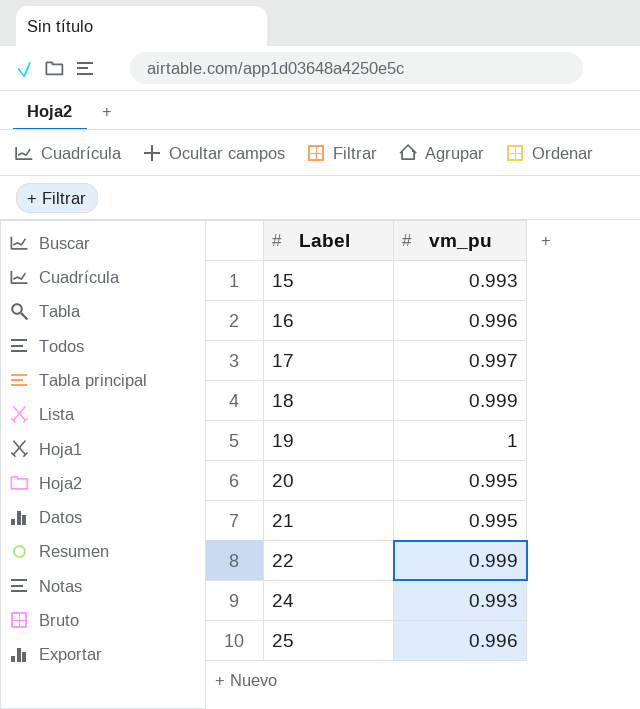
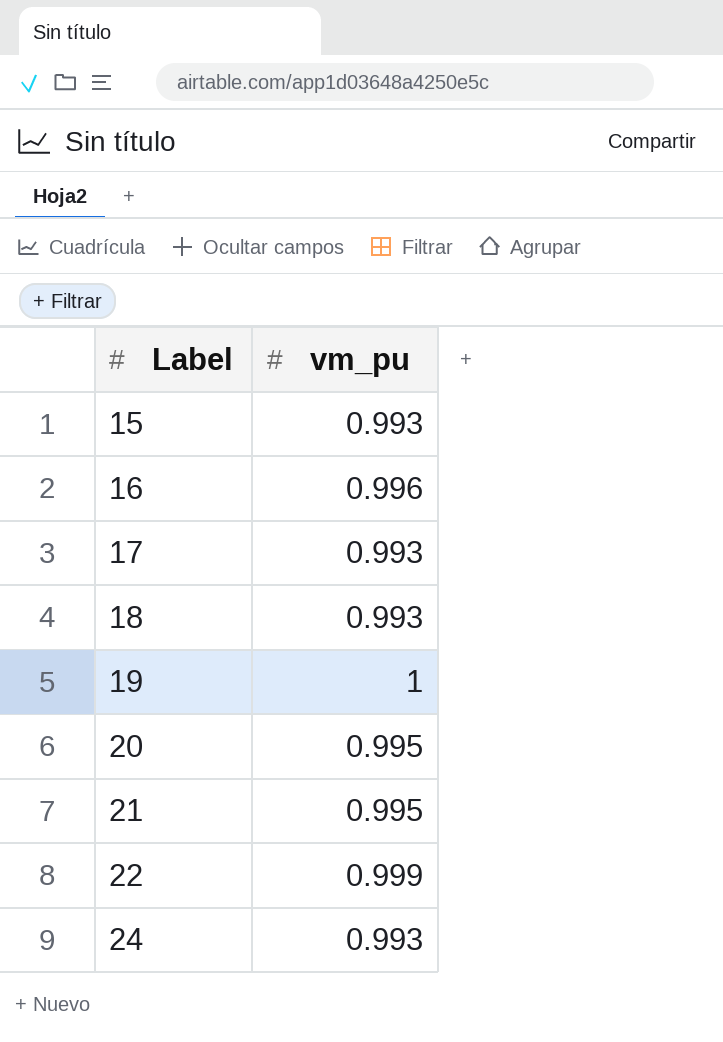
row 25: 0.996 -> none
17 | vm_pu: 0.997 -> 0.993
18 | vm_pu: 0.999 -> 0.993

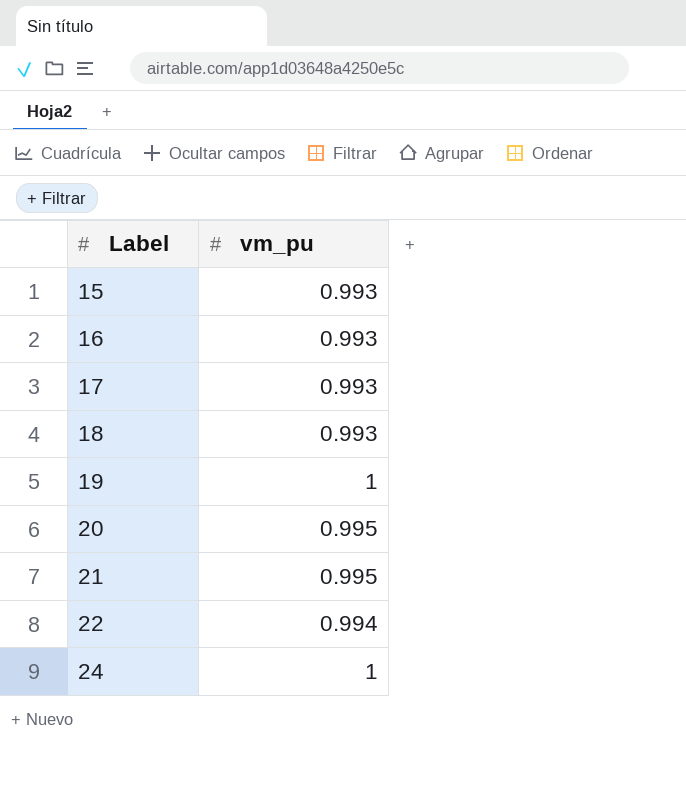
16 | vm_pu: 0.996 -> 0.993
22 | vm_pu: 0.999 -> 0.994
24 | vm_pu: 0.993 -> 1

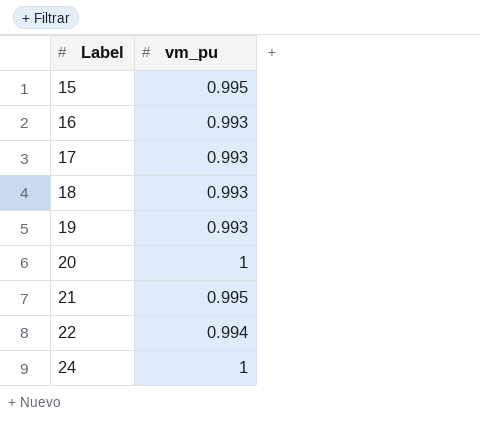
15 | vm_pu: 0.993 -> 0.995
19 | vm_pu: 1 -> 0.993
20 | vm_pu: 0.995 -> 1

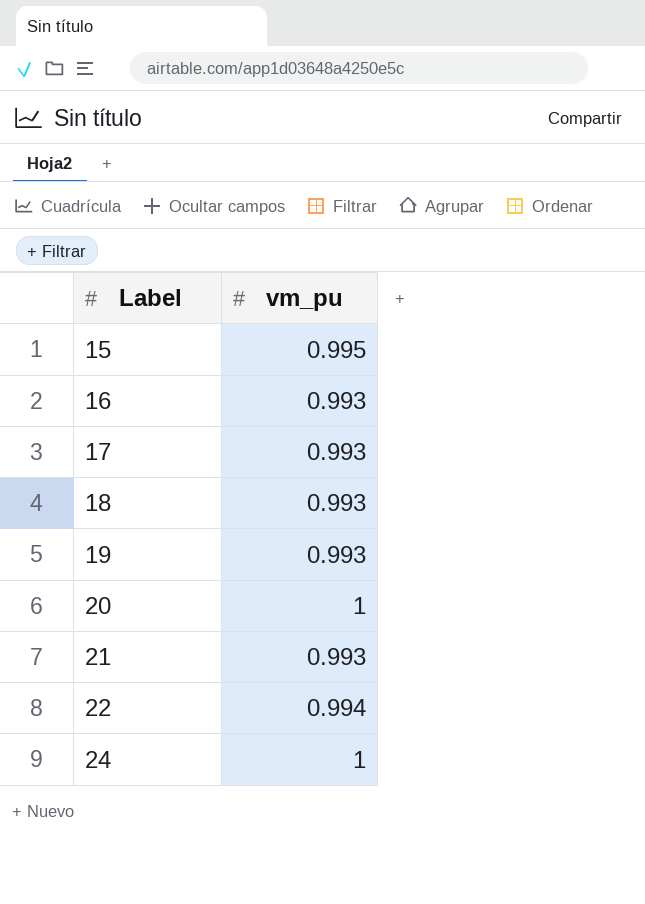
21 | vm_pu: 0.995 -> 0.993

